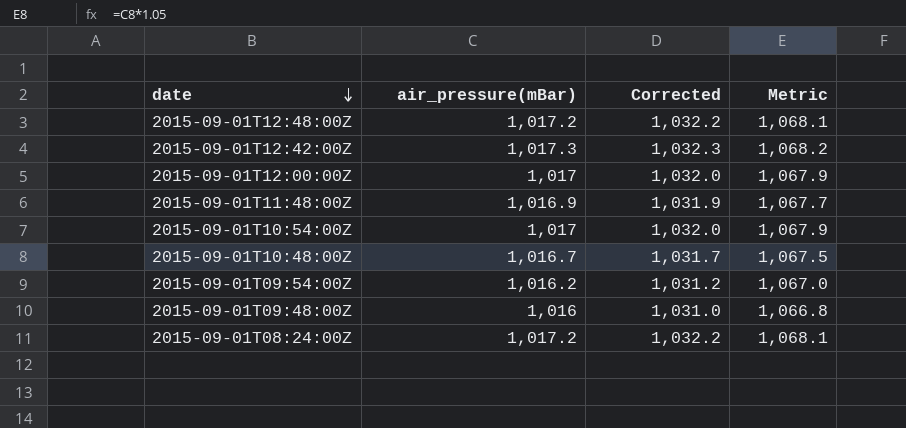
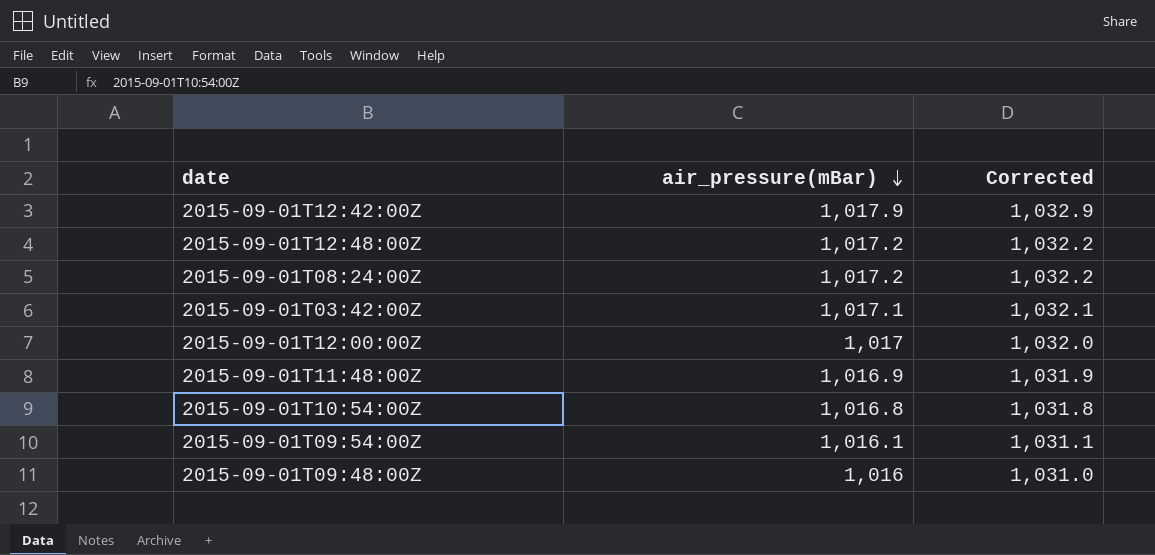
row order: date descending -> air_pressure(mBar) descending
column Metric | formula: [air_pressure(mBar)] * 1.05 -> none
row 2015-09-01T10:48:00Z: 1,016.7 | 1,031.7 | 1,067.5 -> none
2015-09-01T12:42:00Z | air_pressure(mBar): 1,017.3 -> 1,017.9
2015-09-01T12:42:00Z | Corrected: 1,032.3 -> 1,032.9
row 2015-09-01T03:42:00Z: none -> 1,017.1 | 1,032.1
2015-09-01T10:54:00Z | air_pressure(mBar): 1,017 -> 1,016.8
2015-09-01T10:54:00Z | Corrected: 1,032.0 -> 1,031.8
2015-09-01T09:54:00Z | air_pressure(mBar): 1,016.2 -> 1,016.1
2015-09-01T09:54:00Z | Corrected: 1,031.2 -> 1,031.1

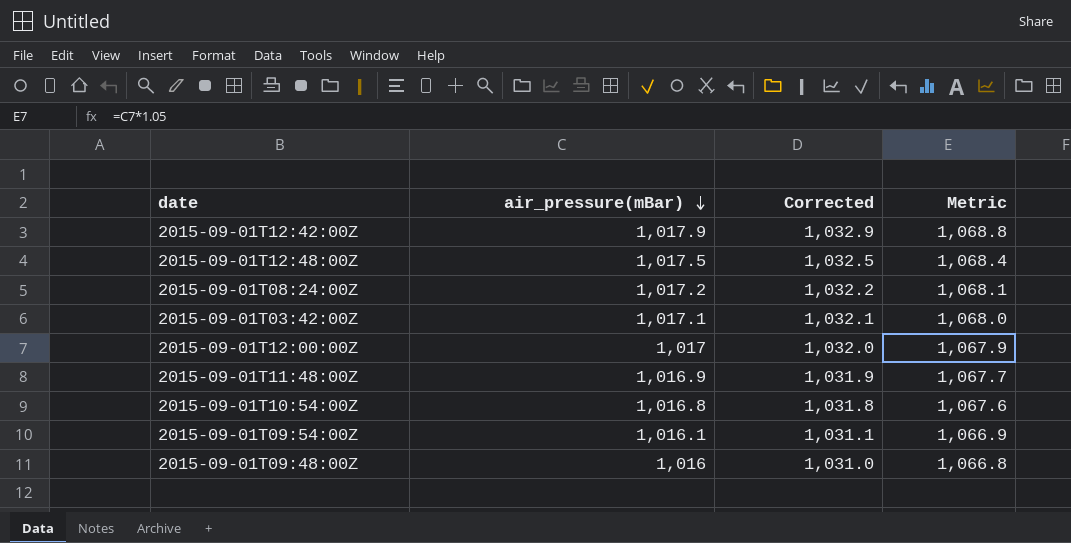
column Metric | formula: none -> [air_pressure(mBar)] * 1.05
2015-09-01T12:48:00Z | air_pressure(mBar): 1,017.2 -> 1,017.5
2015-09-01T12:48:00Z | Corrected: 1,032.2 -> 1,032.5

